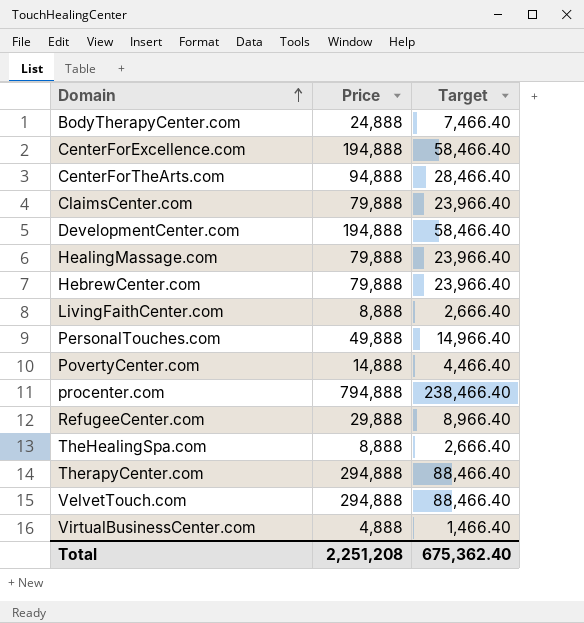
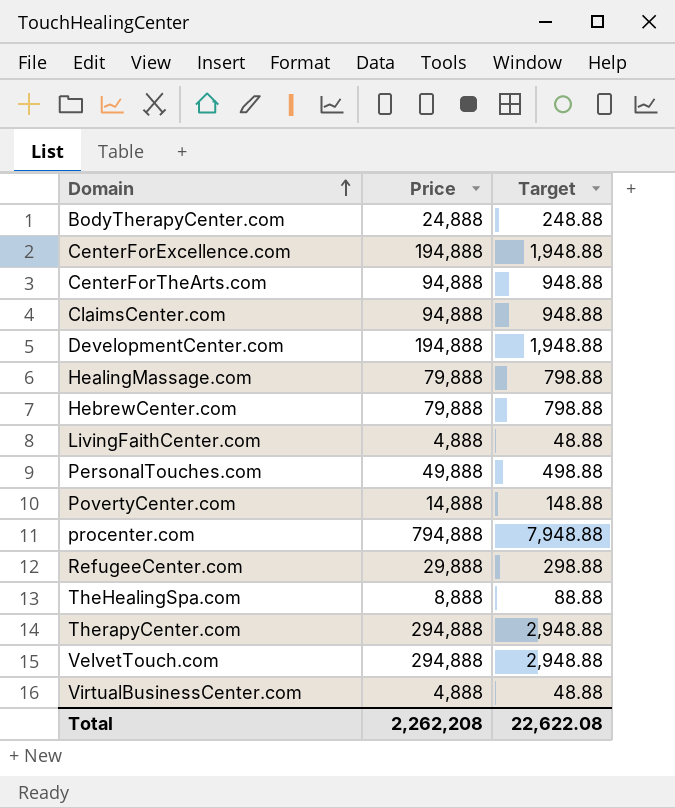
column Target | formula: [Price] * 0.3 -> [Price] * 0.01
ClaimsCenter.com | Price: 79,888 -> 94,888
LivingFaithCenter.com | Price: 8,888 -> 4,888
Total | Price: 2,251,208 -> 2,262,208
Total | Target: 675,362.40 -> 22,622.08

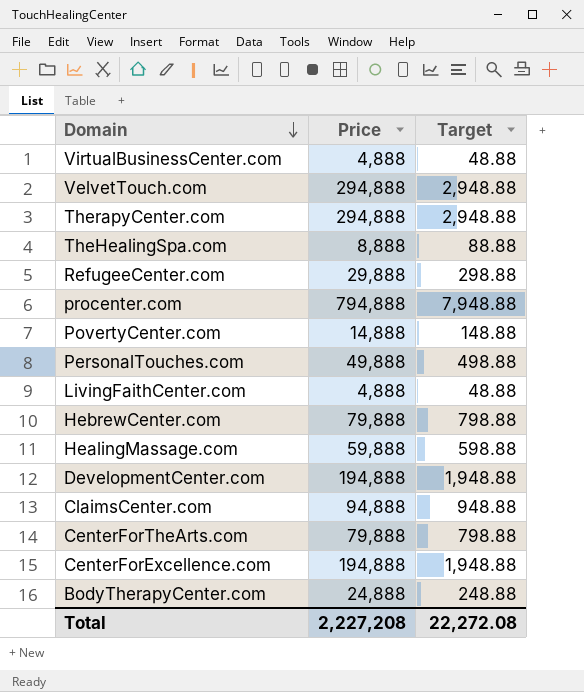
row order: Domain ascending -> Domain descending
HealingMassage.com | Price: 79,888 -> 59,888
HealingMassage.com | Target: 798.88 -> 598.88
CenterForTheArts.com | Price: 94,888 -> 79,888
CenterForTheArts.com | Target: 948.88 -> 798.88
Total | Price: 2,262,208 -> 2,227,208
Total | Target: 22,622.08 -> 22,272.08

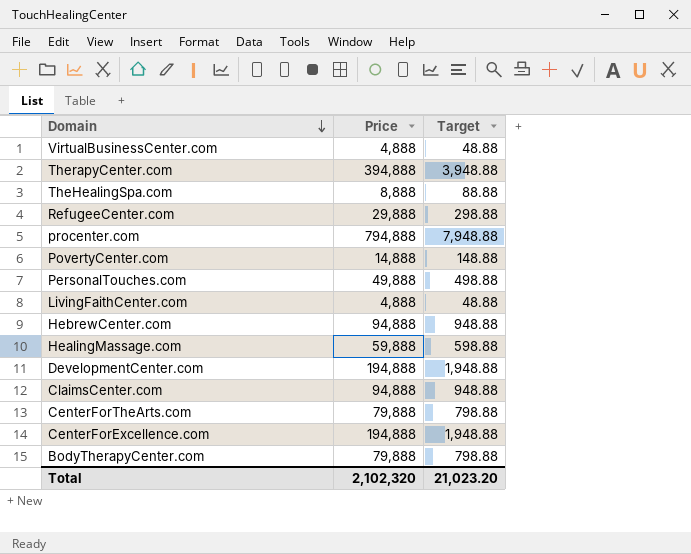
row VelvetTouch.com: 294,888 | 2,948.88 -> none
TherapyCenter.com | Price: 294,888 -> 394,888
TherapyCenter.com | Target: 2,948.88 -> 3,948.88
HebrewCenter.com | Price: 79,888 -> 94,888
HebrewCenter.com | Target: 798.88 -> 948.88
BodyTherapyCenter.com | Price: 24,888 -> 79,888
BodyTherapyCenter.com | Target: 248.88 -> 798.88
Total | Price: 2,227,208 -> 2,102,320
Total | Target: 22,272.08 -> 21,023.20

